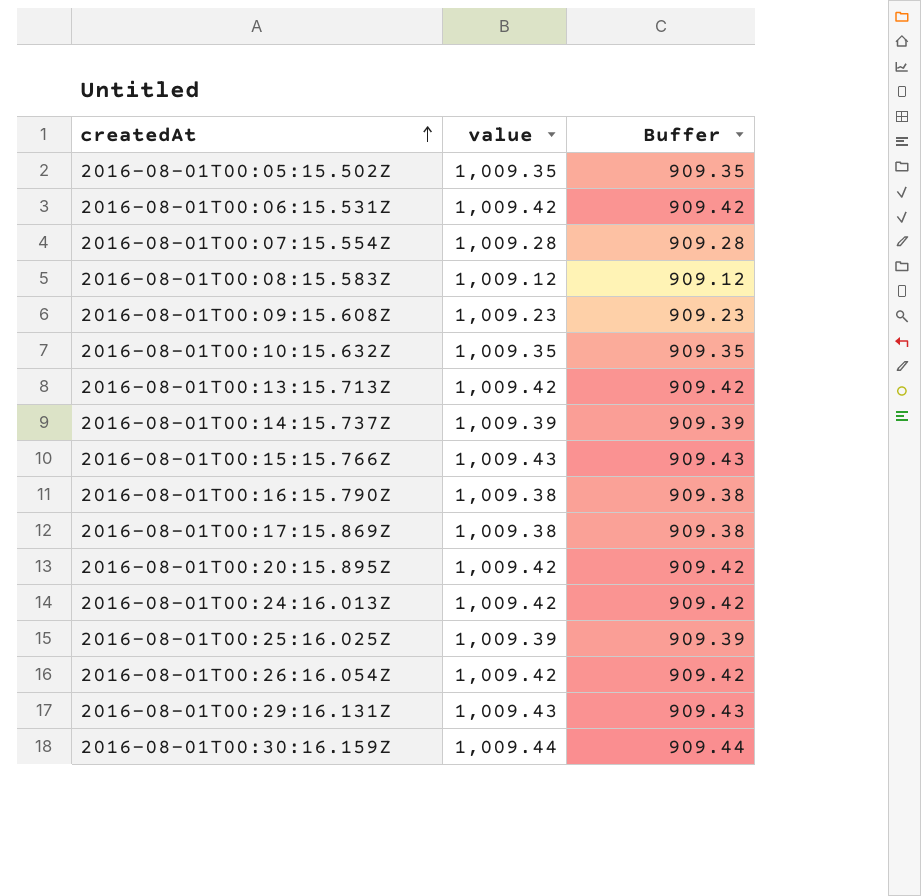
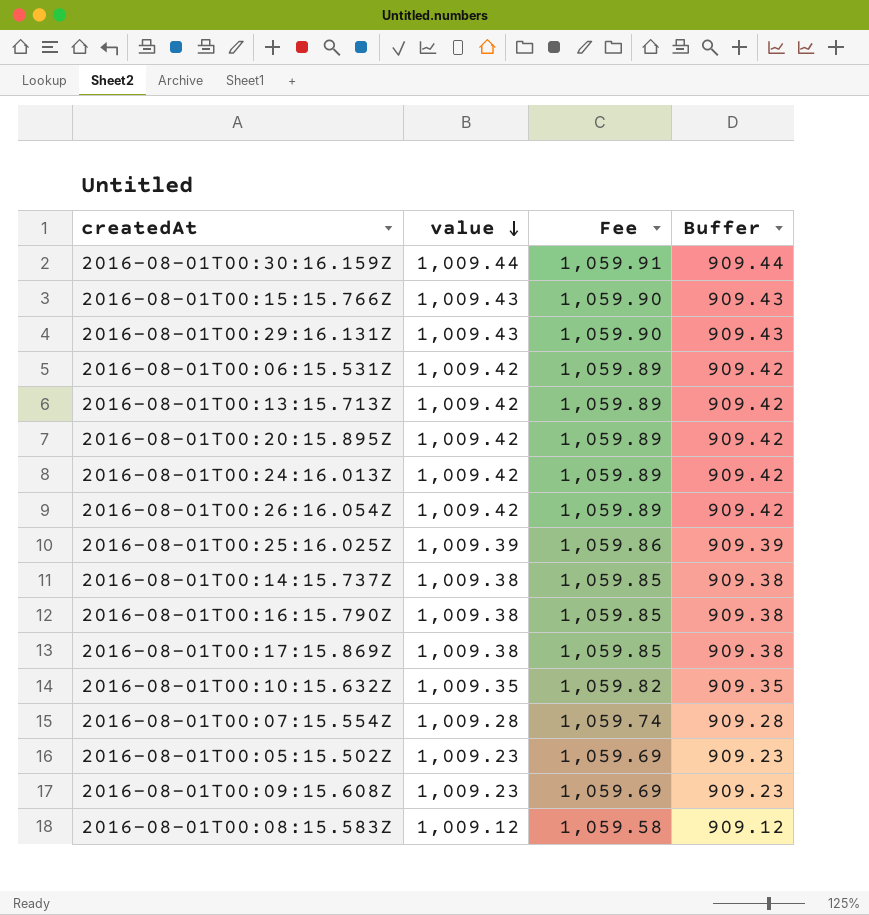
row order: createdAt ascending -> value descending
column Fee | formula: none -> [value] * 1.05
2016-08-01T00:14:15.737Z | value: 1,009.39 -> 1,009.38
2016-08-01T00:14:15.737Z | Buffer: 909.39 -> 909.38
2016-08-01T00:05:15.502Z | value: 1,009.35 -> 1,009.23
2016-08-01T00:05:15.502Z | Buffer: 909.35 -> 909.23

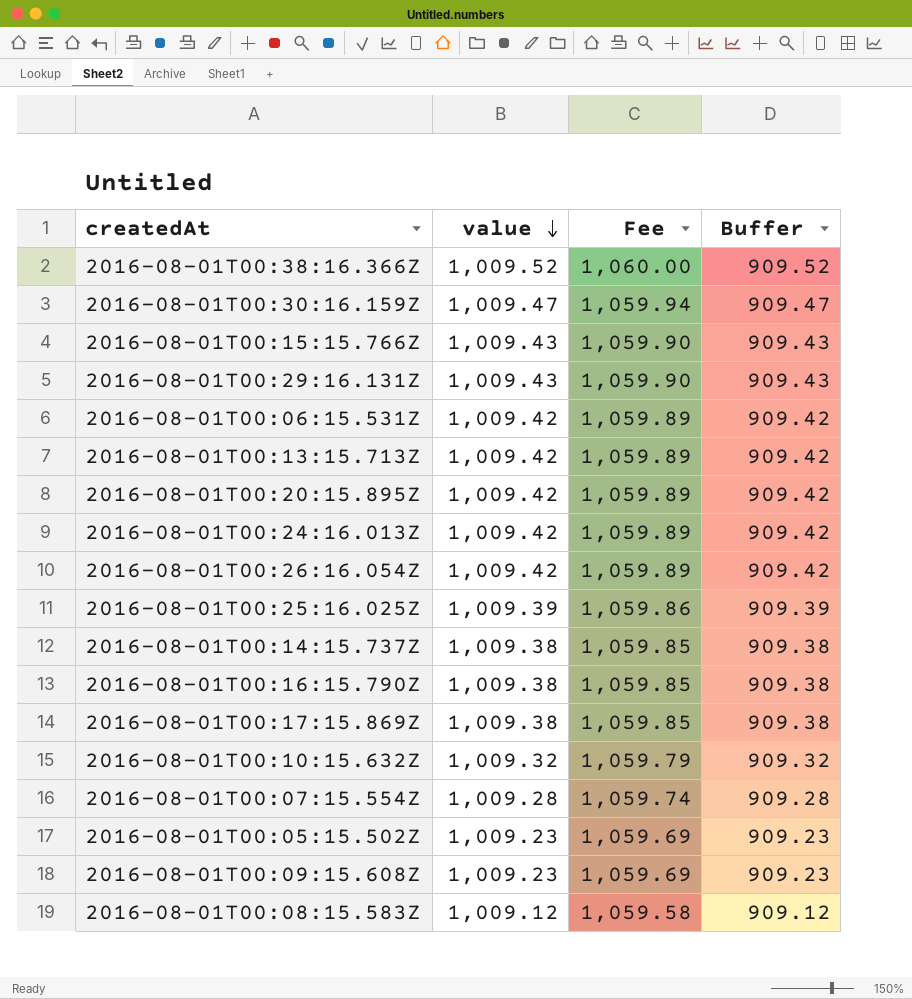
row 2016-08-01T00:38:16.366Z: none -> 1,009.52 | 1,060.00 | 909.52
2016-08-01T00:30:16.159Z | value: 1,009.44 -> 1,009.47
2016-08-01T00:30:16.159Z | Fee: 1,059.91 -> 1,059.94
2016-08-01T00:30:16.159Z | Buffer: 909.44 -> 909.47
2016-08-01T00:10:15.632Z | value: 1,009.35 -> 1,009.32
2016-08-01T00:10:15.632Z | Fee: 1,059.82 -> 1,059.79
2016-08-01T00:10:15.632Z | Buffer: 909.35 -> 909.32

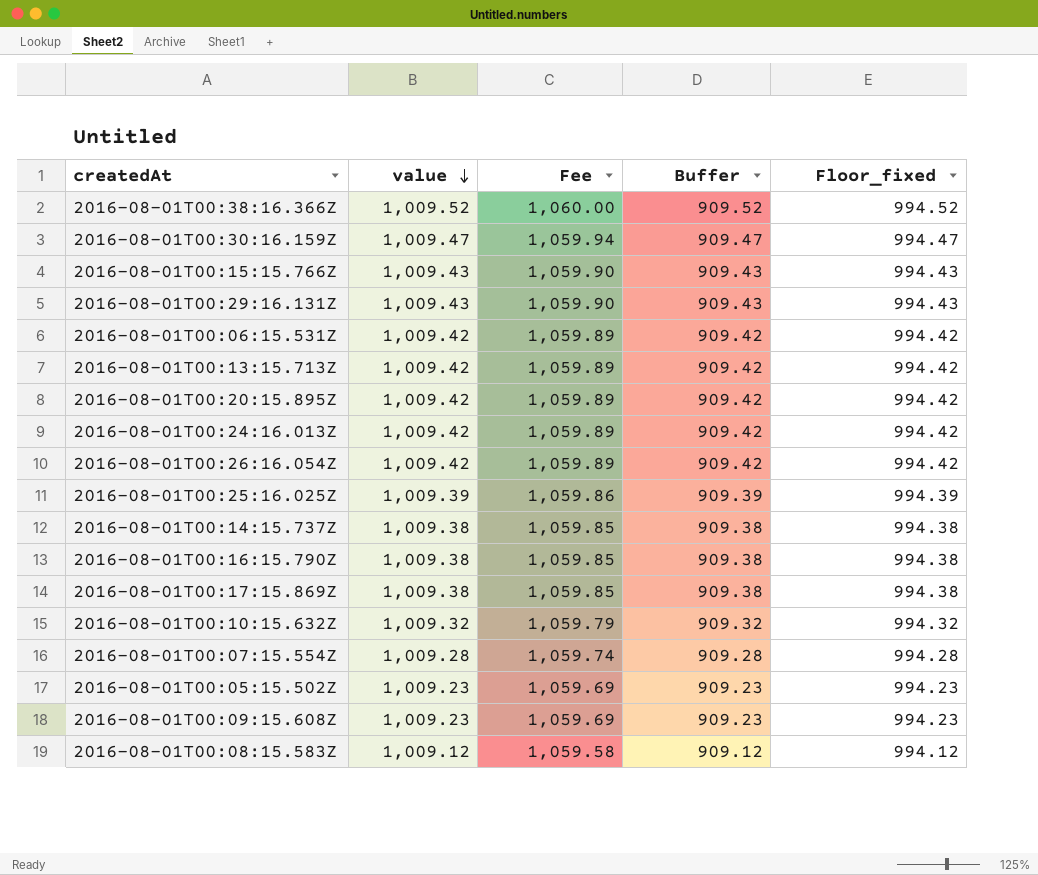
column Floor_fixed | formula: none -> [value] - 15

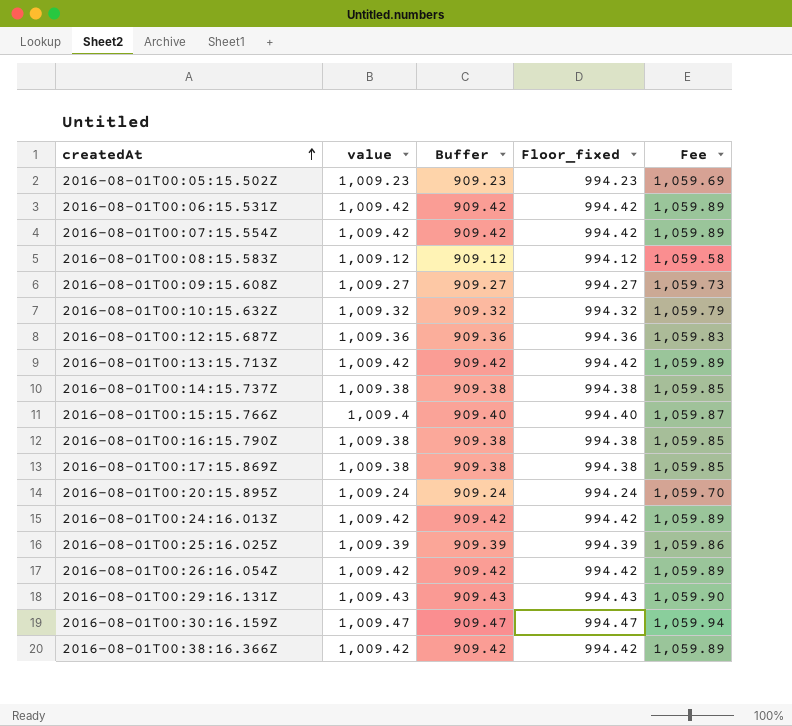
row order: value descending -> createdAt ascending
column Fee | position: 3 -> 5
2016-08-01T00:07:15.554Z | value: 1,009.28 -> 1,009.42
2016-08-01T00:07:15.554Z | Buffer: 909.28 -> 909.42
2016-08-01T00:07:15.554Z | Floor_fixed: 994.28 -> 994.42
2016-08-01T00:07:15.554Z | Fee: 1,059.74 -> 1,059.89
2016-08-01T00:09:15.608Z | value: 1,009.23 -> 1,009.27
2016-08-01T00:09:15.608Z | Buffer: 909.23 -> 909.27
2016-08-01T00:09:15.608Z | Floor_fixed: 994.23 -> 994.27
2016-08-01T00:09:15.608Z | Fee: 1,059.69 -> 1,059.73
row 2016-08-01T00:12:15.687Z: none -> 1,009.36 | 909.36 | 994.36 | 1,059.83
2016-08-01T00:15:15.766Z | value: 1,009.43 -> 1,009.4
2016-08-01T00:15:15.766Z | Buffer: 909.43 -> 909.40
2016-08-01T00:15:15.766Z | Floor_fixed: 994.43 -> 994.40
2016-08-01T00:15:15.766Z | Fee: 1,059.90 -> 1,059.87
2016-08-01T00:20:15.895Z | value: 1,009.42 -> 1,009.24
2016-08-01T00:20:15.895Z | Buffer: 909.42 -> 909.24
2016-08-01T00:20:15.895Z | Floor_fixed: 994.42 -> 994.24
2016-08-01T00:20:15.895Z | Fee: 1,059.89 -> 1,059.70
2016-08-01T00:38:16.366Z | value: 1,009.52 -> 1,009.42
2016-08-01T00:38:16.366Z | Buffer: 909.52 -> 909.42
2016-08-01T00:38:16.366Z | Floor_fixed: 994.52 -> 994.42
2016-08-01T00:38:16.366Z | Fee: 1,060.00 -> 1,059.89

